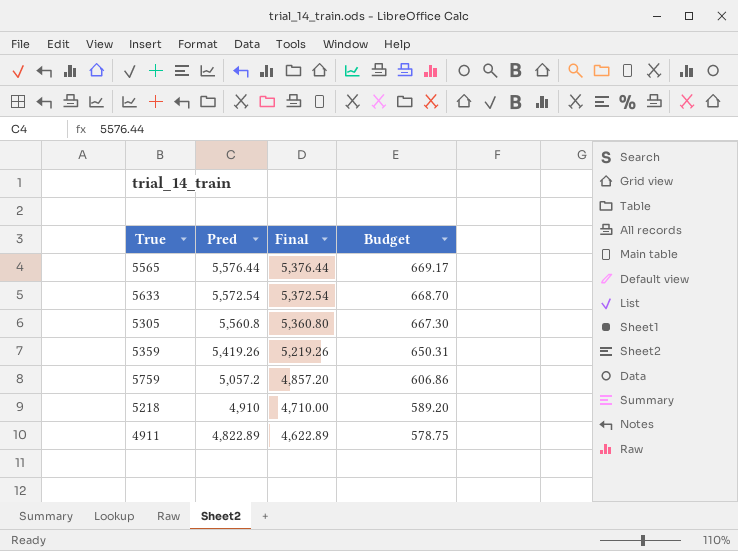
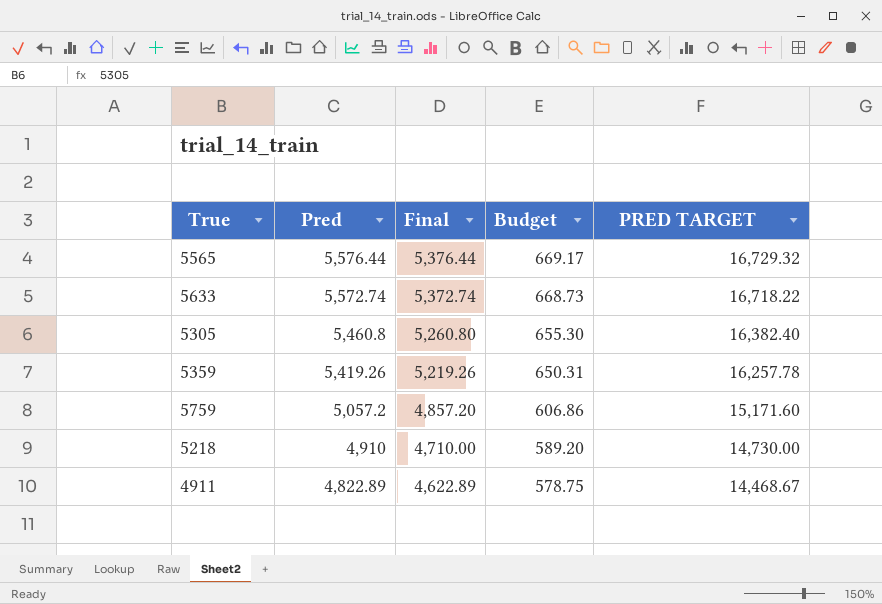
column PRED TARGET | formula: none -> [Pred] * 3
5633 | Pred: 5,572.54 -> 5,572.74
5633 | Final: 5,372.54 -> 5,372.74
5633 | Budget: 668.70 -> 668.73
5305 | Pred: 5,560.8 -> 5,460.8
5305 | Final: 5,360.80 -> 5,260.80
5305 | Budget: 667.30 -> 655.30

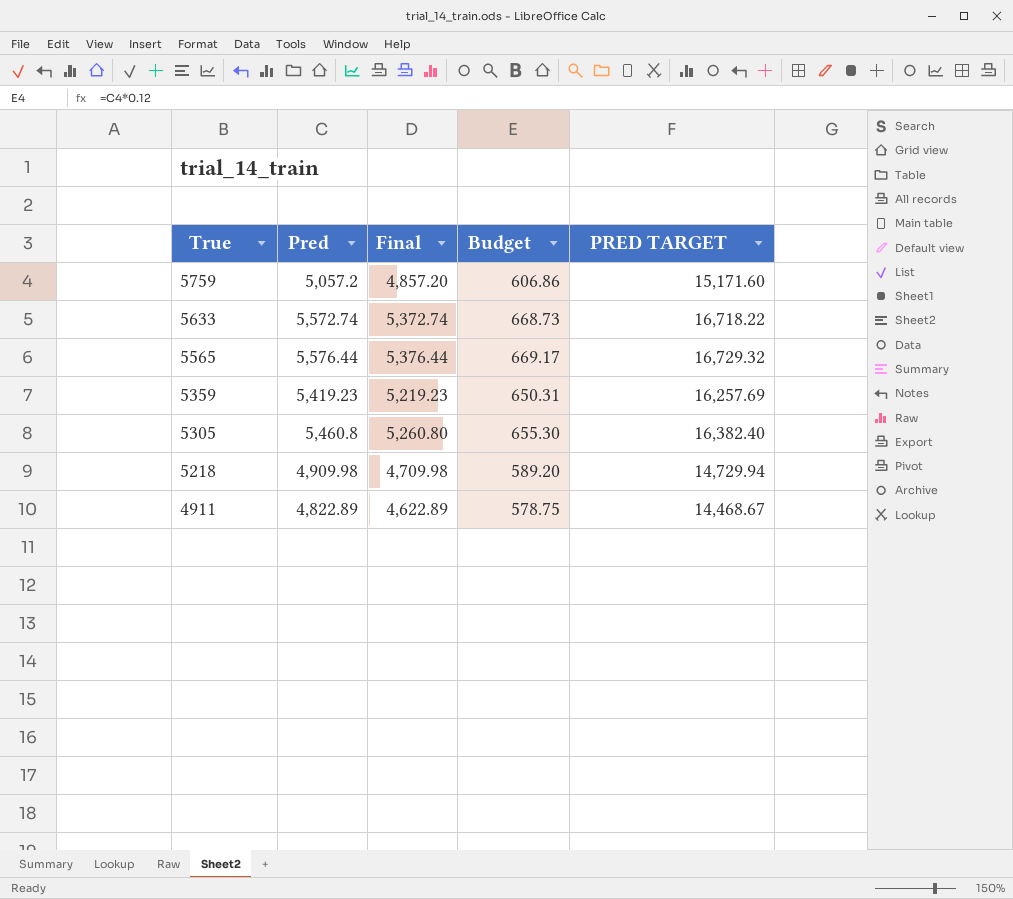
row order: Pred descending -> True descending
5359 | Pred: 5,419.26 -> 5,419.23
5359 | Final: 5,219.26 -> 5,219.23
5359 | PRED TARGET: 16,257.78 -> 16,257.69
5218 | Pred: 4,910 -> 4,909.98
5218 | Final: 4,710.00 -> 4,709.98
5218 | PRED TARGET: 14,730.00 -> 14,729.94

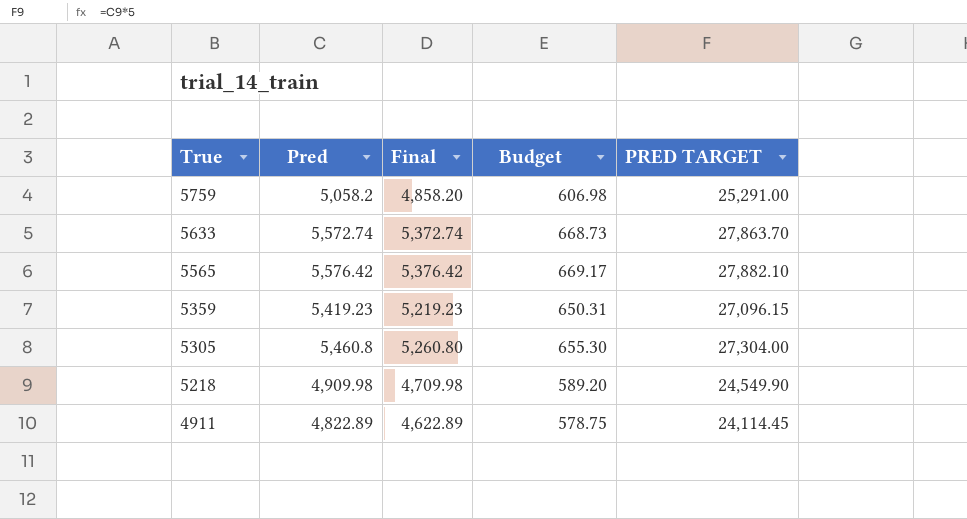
column PRED TARGET | formula: [Pred] * 3 -> [Pred] * 5
5759 | Pred: 5,057.2 -> 5,058.2
5759 | Final: 4,857.20 -> 4,858.20
5759 | Budget: 606.86 -> 606.98
5565 | Pred: 5,576.44 -> 5,576.42
5565 | Final: 5,376.44 -> 5,376.42

